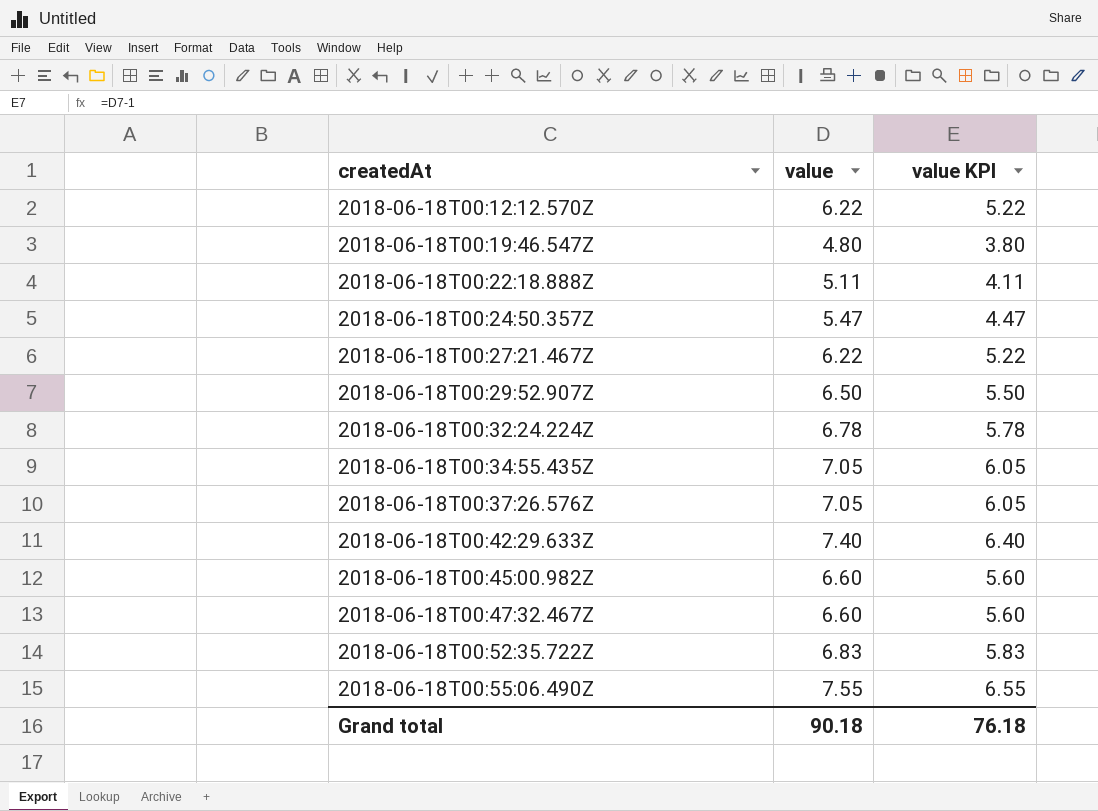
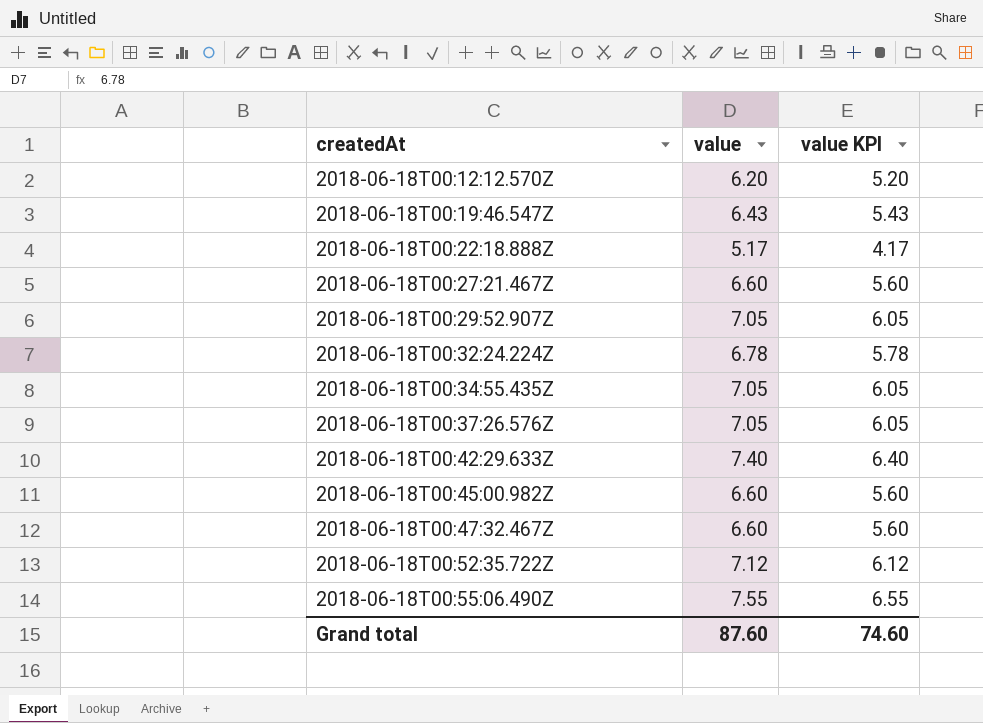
row 2018-06-18T00:24:50.357Z: 5.47 | 4.47 -> none
2018-06-18T00:12:12.570Z | value: 6.22 -> 6.20
2018-06-18T00:12:12.570Z | value KPI: 5.22 -> 5.20
2018-06-18T00:19:46.547Z | value: 4.80 -> 6.43
2018-06-18T00:19:46.547Z | value KPI: 3.80 -> 5.43
2018-06-18T00:22:18.888Z | value: 5.11 -> 5.17
2018-06-18T00:22:18.888Z | value KPI: 4.11 -> 4.17
2018-06-18T00:27:21.467Z | value: 6.22 -> 6.60
2018-06-18T00:27:21.467Z | value KPI: 5.22 -> 5.60
2018-06-18T00:29:52.907Z | value: 6.50 -> 7.05
2018-06-18T00:29:52.907Z | value KPI: 5.50 -> 6.05
2018-06-18T00:52:35.722Z | value: 6.83 -> 7.12
2018-06-18T00:52:35.722Z | value KPI: 5.83 -> 6.12
Grand total | value: 90.18 -> 87.60
Grand total | value KPI: 76.18 -> 74.60

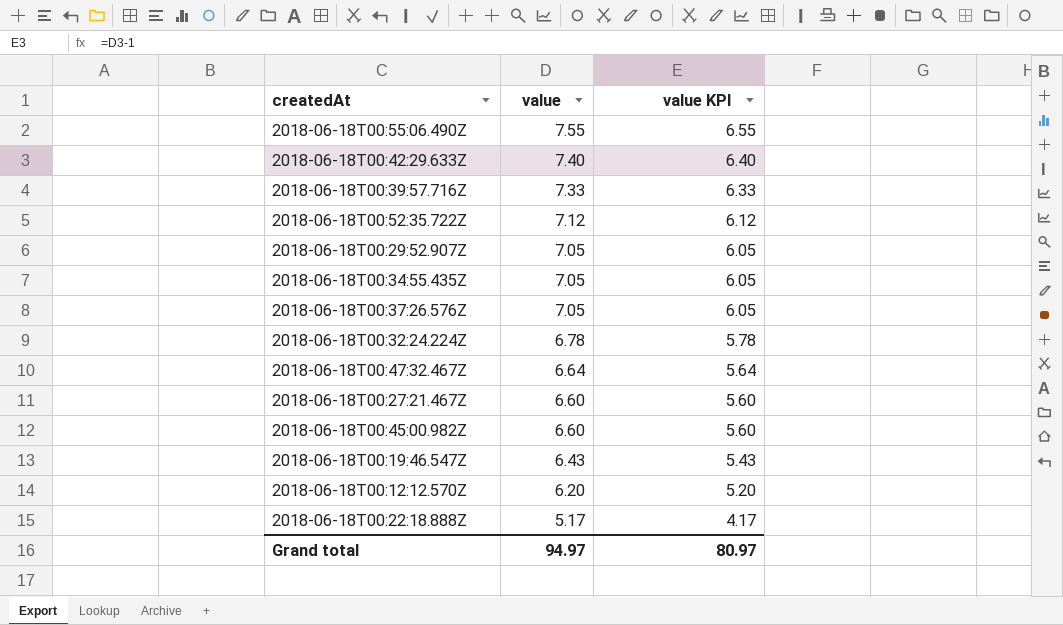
row order: createdAt ascending -> value descending
row 2018-06-18T00:39:57.716Z: none -> 7.33 | 6.33
2018-06-18T00:47:32.467Z | value: 6.60 -> 6.64
2018-06-18T00:47:32.467Z | value KPI: 5.60 -> 5.64
Grand total | value: 87.60 -> 94.97
Grand total | value KPI: 74.60 -> 80.97

